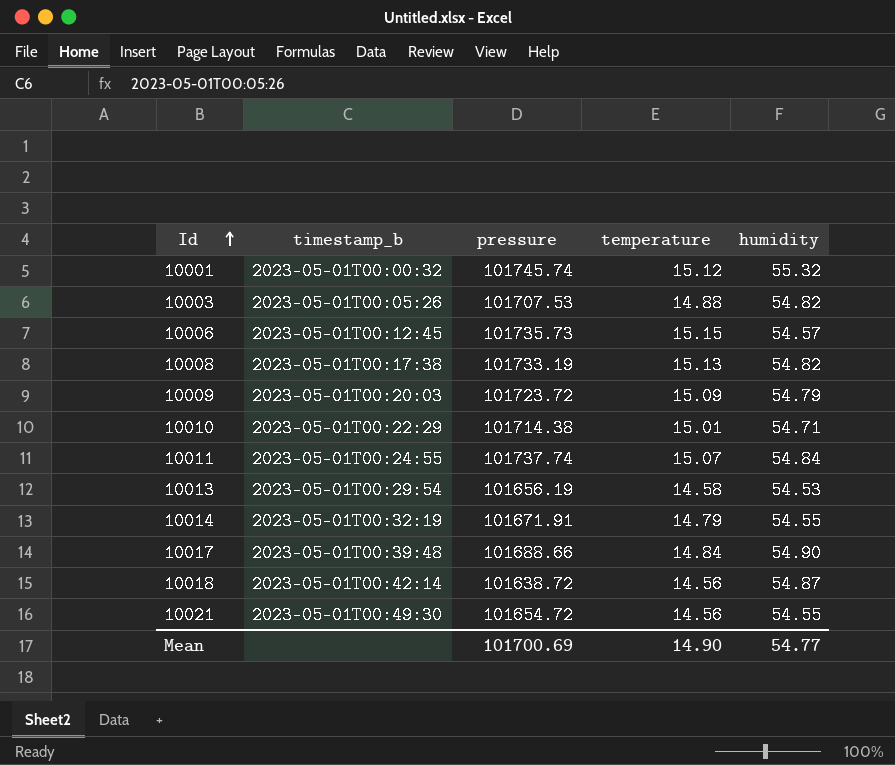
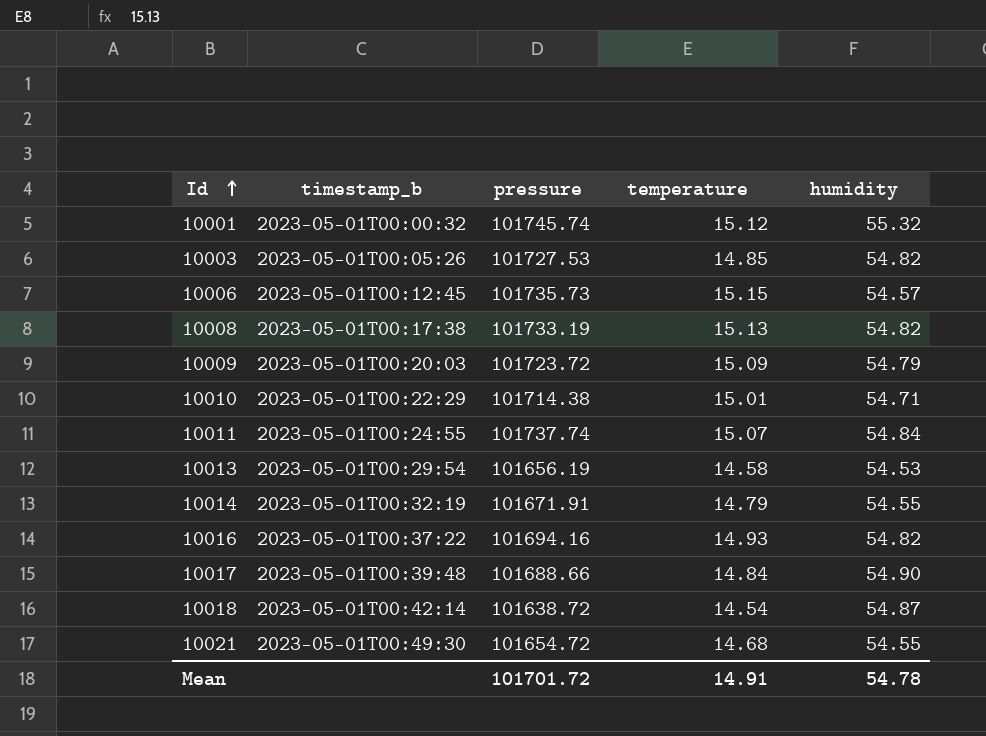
10003 | pressure: 101707.53 -> 101727.53
10003 | temperature: 14.88 -> 14.85
row 10016: none -> 2023-05-01T00:37:22 | 101694.16 | 14.93 | 54.82
10018 | temperature: 14.56 -> 14.54
10021 | temperature: 14.56 -> 14.68
Mean | pressure: 101700.69 -> 101701.72
Mean | temperature: 14.90 -> 14.91
Mean | humidity: 54.77 -> 54.78

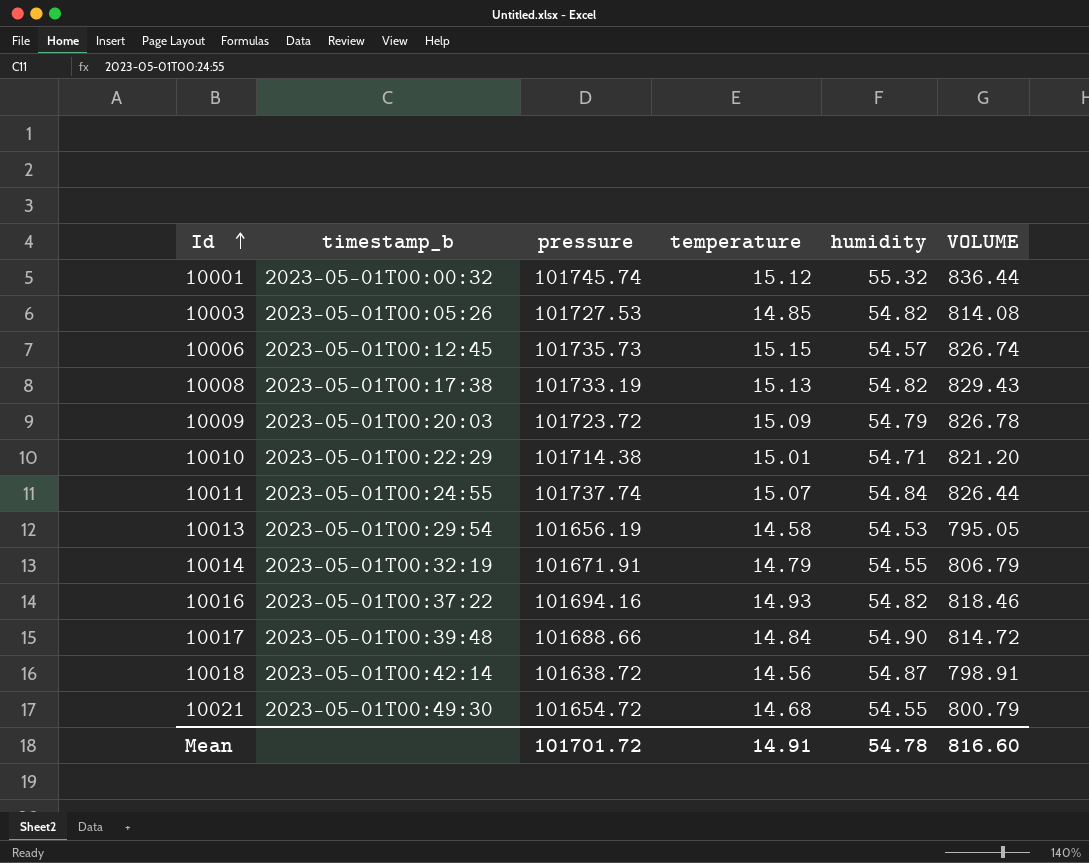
column VOLUME | formula: none -> [temperature] * [humidity]
10018 | temperature: 14.54 -> 14.56

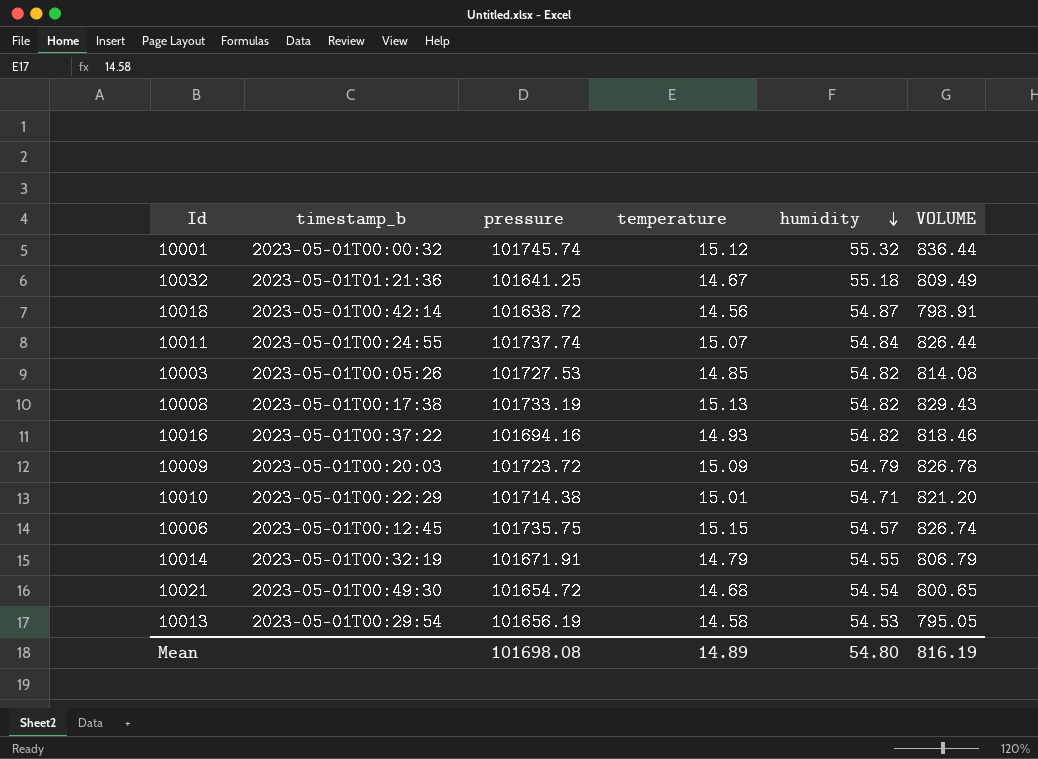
row order: Id ascending -> humidity descending
row 10017: 2023-05-01T00:39:48 | 101688.66 | 14.84 | 54.90 | 814.72 -> none
row 10032: none -> 2023-05-01T01:21:36 | 101641.25 | 14.67 | 55.18 | 809.49
10006 | pressure: 101735.73 -> 101735.75
10021 | humidity: 54.55 -> 54.54
10021 | VOLUME: 800.79 -> 800.65
Mean | pressure: 101701.72 -> 101698.08
Mean | temperature: 14.91 -> 14.89
Mean | humidity: 54.78 -> 54.80
Mean | VOLUME: 816.60 -> 816.19

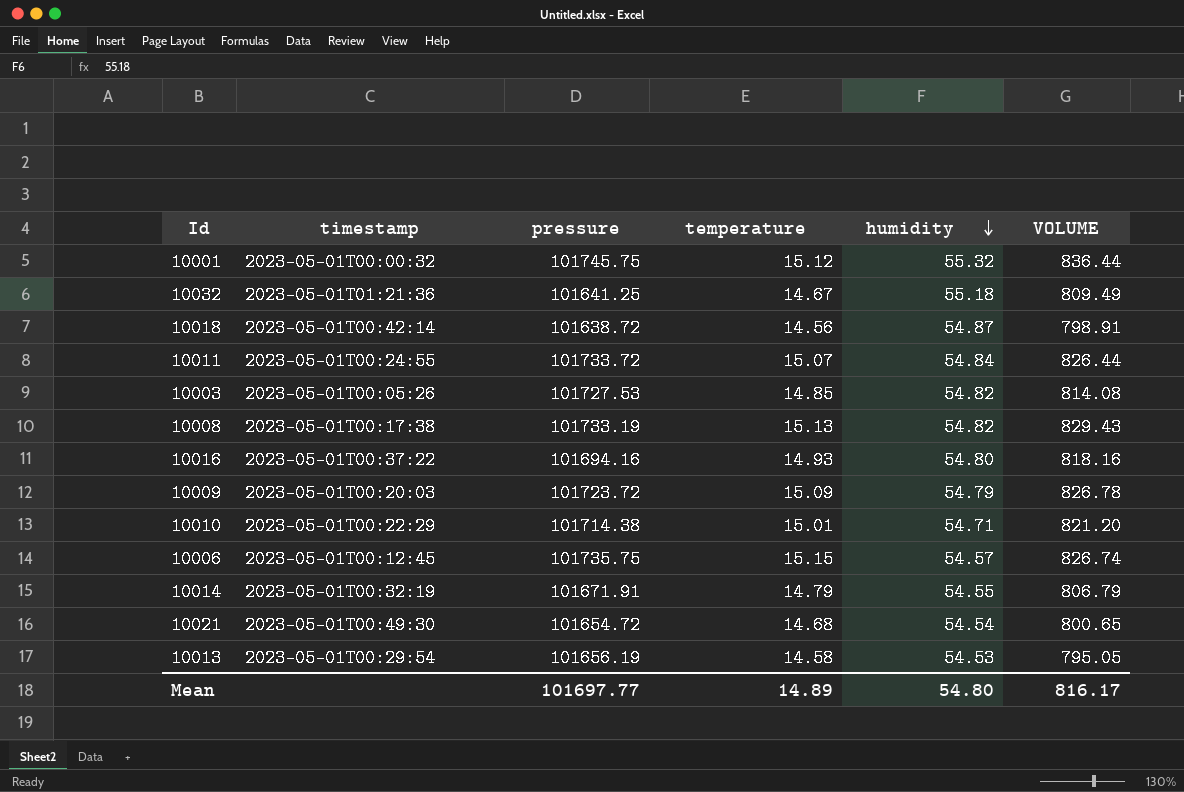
column name: timestamp_b -> timestamp
10001 | pressure: 101745.74 -> 101745.75
10011 | pressure: 101737.74 -> 101733.72
10016 | humidity: 54.82 -> 54.80
10016 | VOLUME: 818.46 -> 818.16
Mean | pressure: 101698.08 -> 101697.77
Mean | VOLUME: 816.19 -> 816.17

